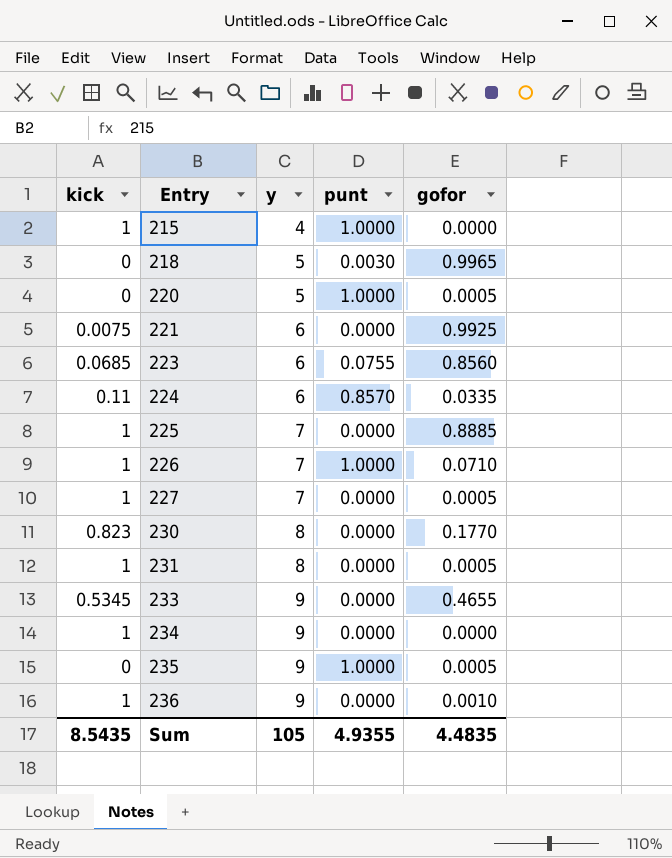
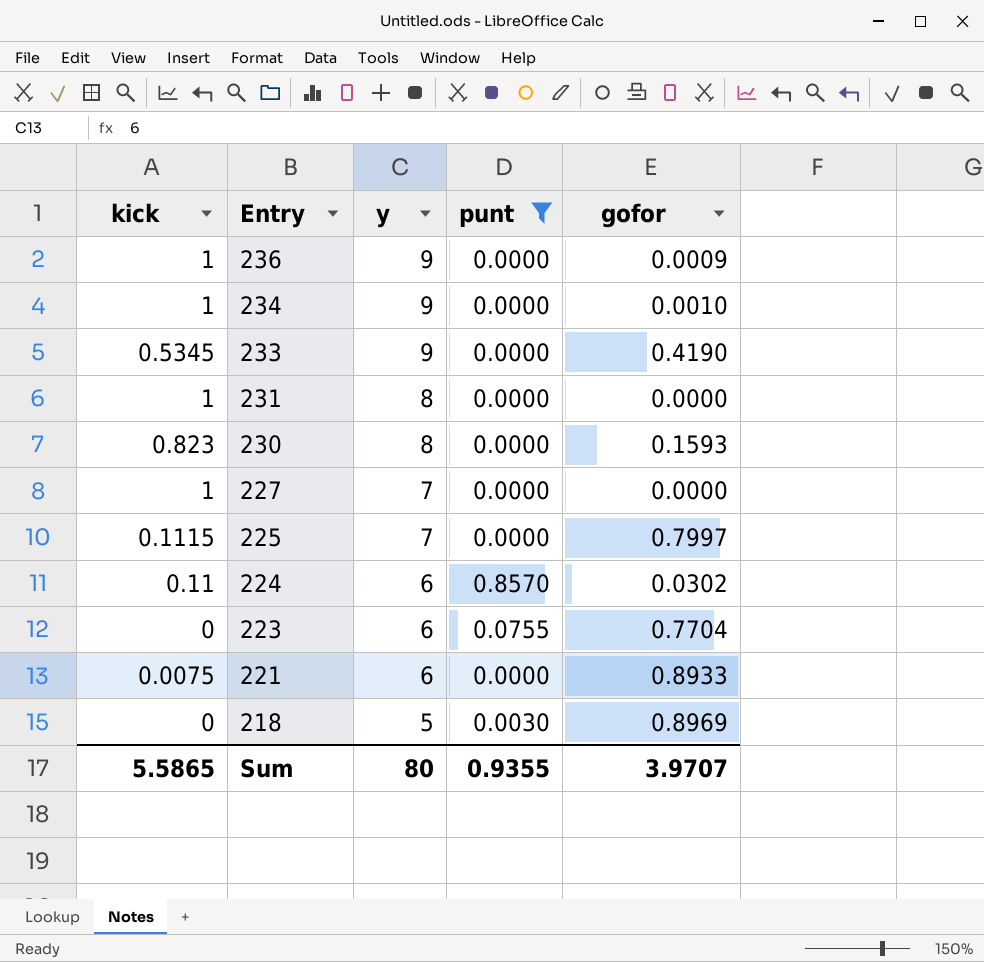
filter: none -> punt != 1.0000
row order: Entry ascending -> Entry descending
236 | gofor: 0.0010 -> 0.0009
234 | gofor: 0.0000 -> 0.0010
233 | gofor: 0.4655 -> 0.4190
231 | gofor: 0.0005 -> 0.0000
230 | gofor: 0.1770 -> 0.1593
227 | gofor: 0.0005 -> 0.0000
225 | kick: 1 -> 0.1115
225 | gofor: 0.8885 -> 0.7997
224 | gofor: 0.0335 -> 0.0302
223 | kick: 0.0685 -> 0
223 | gofor: 0.8560 -> 0.7704
221 | gofor: 0.9925 -> 0.8933
218 | gofor: 0.9965 -> 0.8969
Sum | kick: 8.5435 -> 5.5865
Sum | y: 105 -> 80
Sum | punt: 4.9355 -> 0.9355
Sum | gofor: 4.4835 -> 3.9707

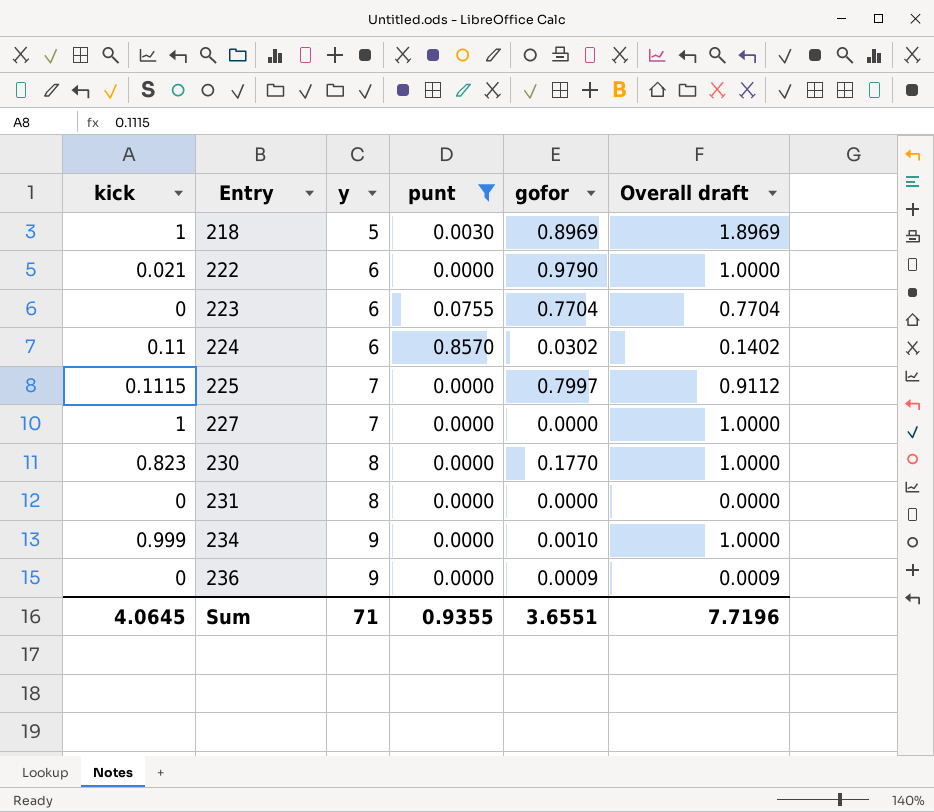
row order: Entry descending -> Entry ascending
column Overall draft | formula: none -> [kick] + [gofor]
row 233: 0.5345 | 9 | 0.0000 | 0.4190 -> none
row 221: 0.0075 | 6 | 0.0000 | 0.8933 -> none
218 | kick: 0 -> 1
row 222: none -> 0.021 | 6 | 0.0000 | 0.9790 | 1.0000
230 | gofor: 0.1593 -> 0.1770
231 | kick: 1 -> 0
234 | kick: 1 -> 0.999
236 | kick: 1 -> 0
Sum | kick: 5.5865 -> 4.0645
Sum | y: 80 -> 71
Sum | gofor: 3.9707 -> 3.6551

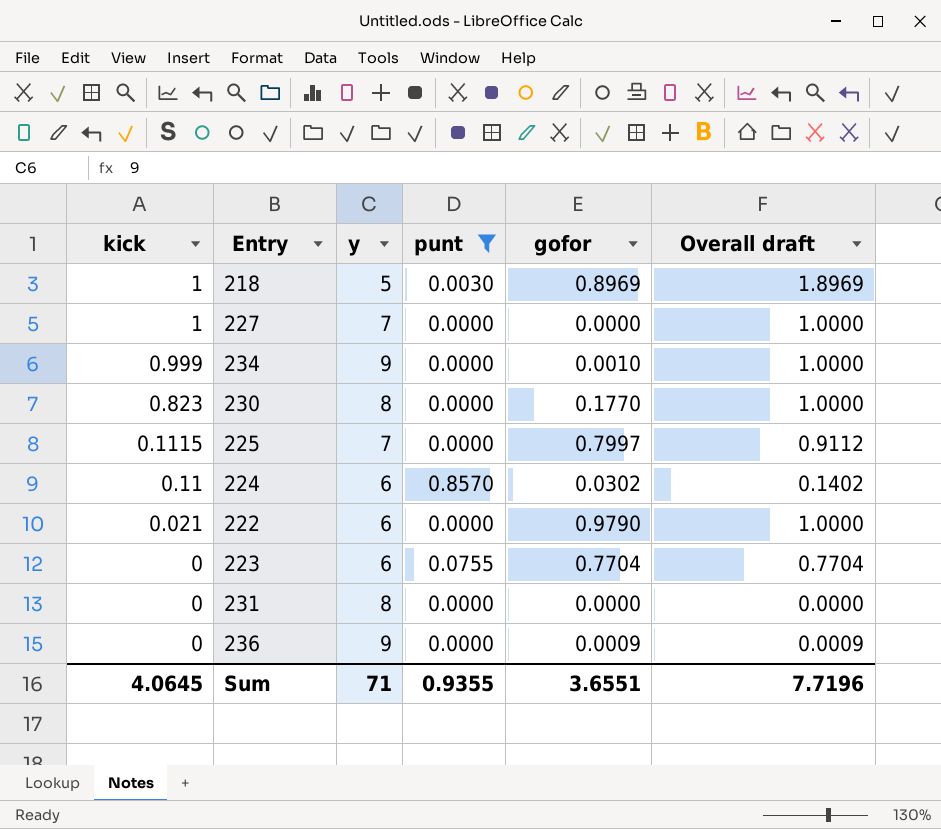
row order: Entry ascending -> kick descending

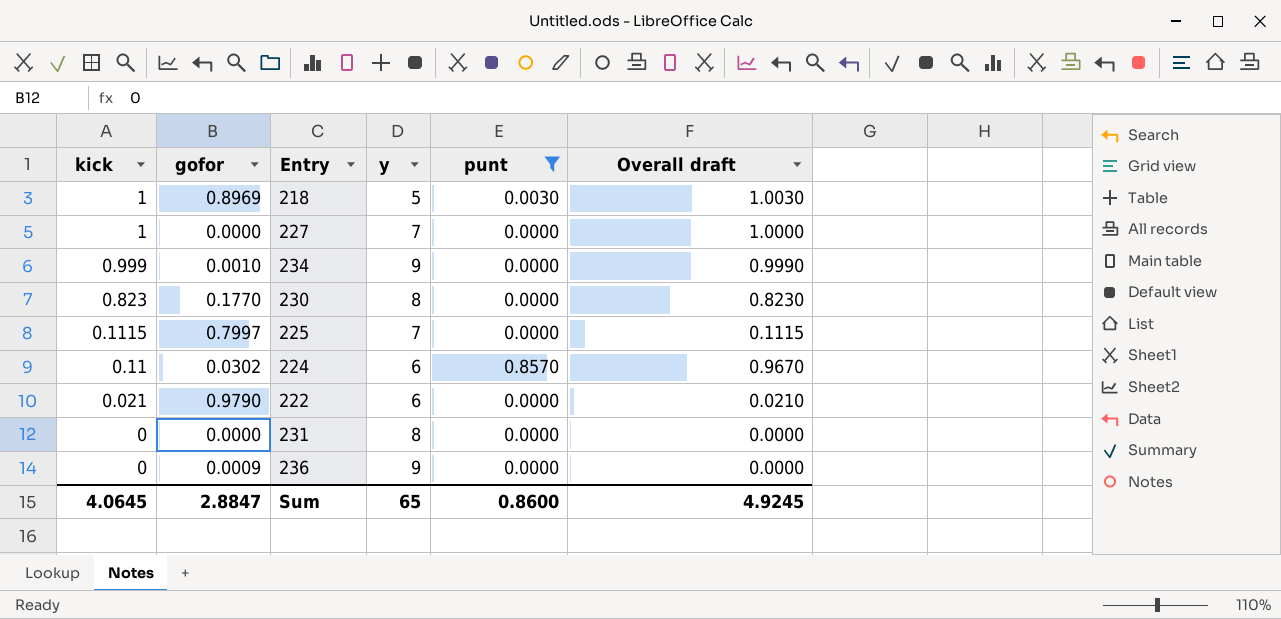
column gofor | position: 5 -> 2
column Overall draft | formula: [kick] + [gofor] -> [kick] + [punt]
row 223: 0 | 6 | 0.0755 | 0.7704 | 0.7704 -> none
Sum | gofor: 3.6551 -> 2.8847
Sum | y: 71 -> 65
Sum | punt: 0.9355 -> 0.8600
Sum | Overall draft: 7.7196 -> 4.9245

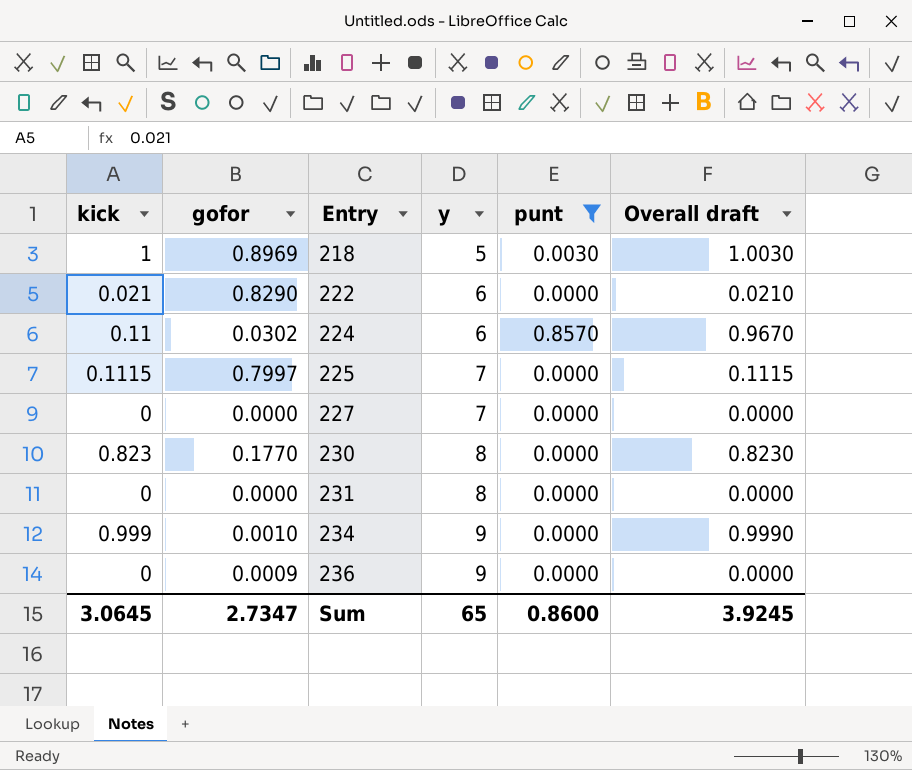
row order: kick descending -> Entry ascending
222 | gofor: 0.9790 -> 0.8290
227 | kick: 1 -> 0
227 | Overall draft: 1.0000 -> 0.0000
Sum | kick: 4.0645 -> 3.0645
Sum | gofor: 2.8847 -> 2.7347
Sum | Overall draft: 4.9245 -> 3.9245

